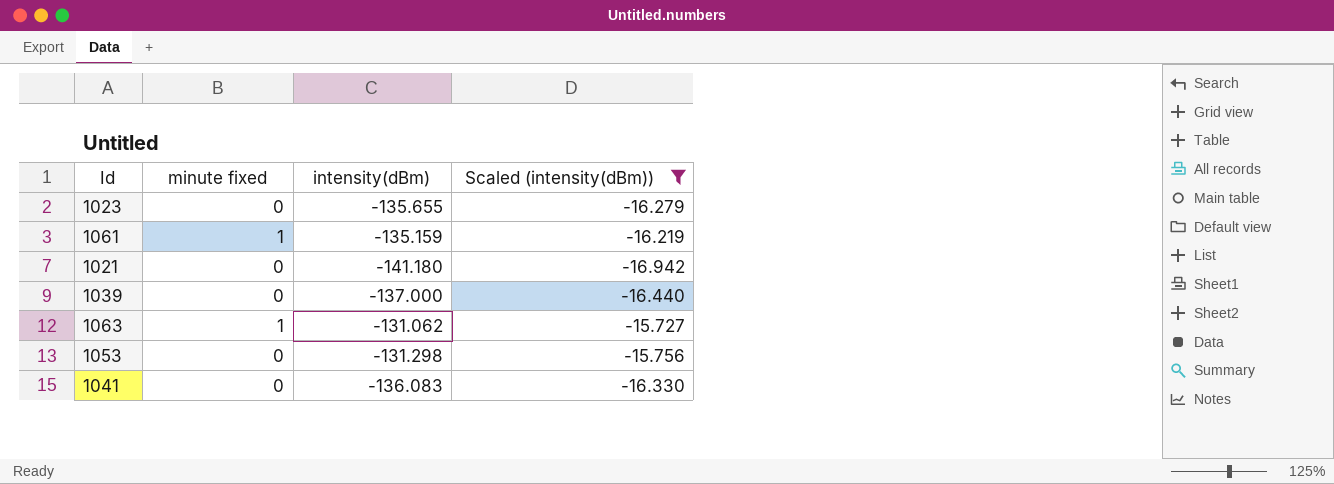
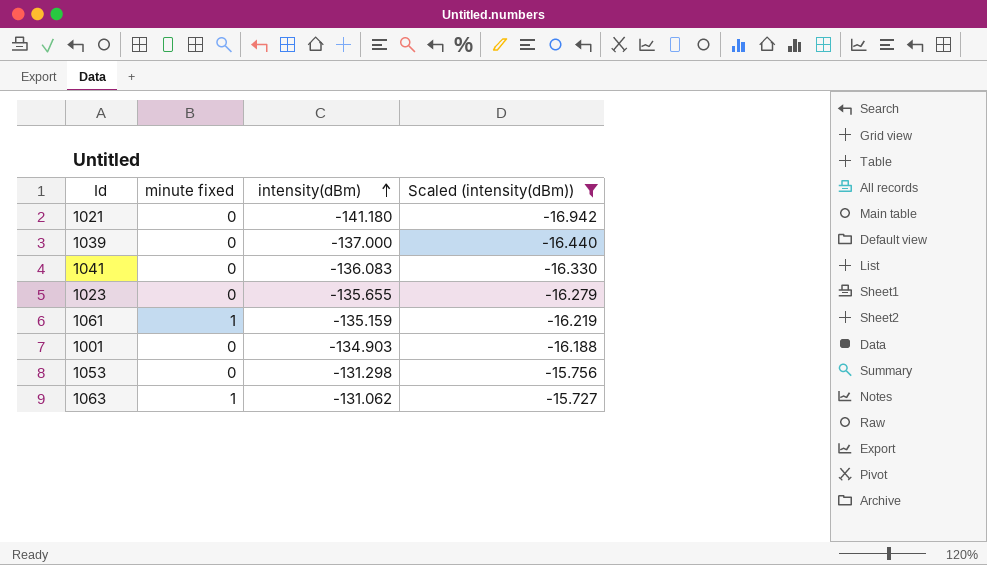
row order: none -> intensity(dBm) ascending
row 1001: none -> 0 | -134.903 | -16.188

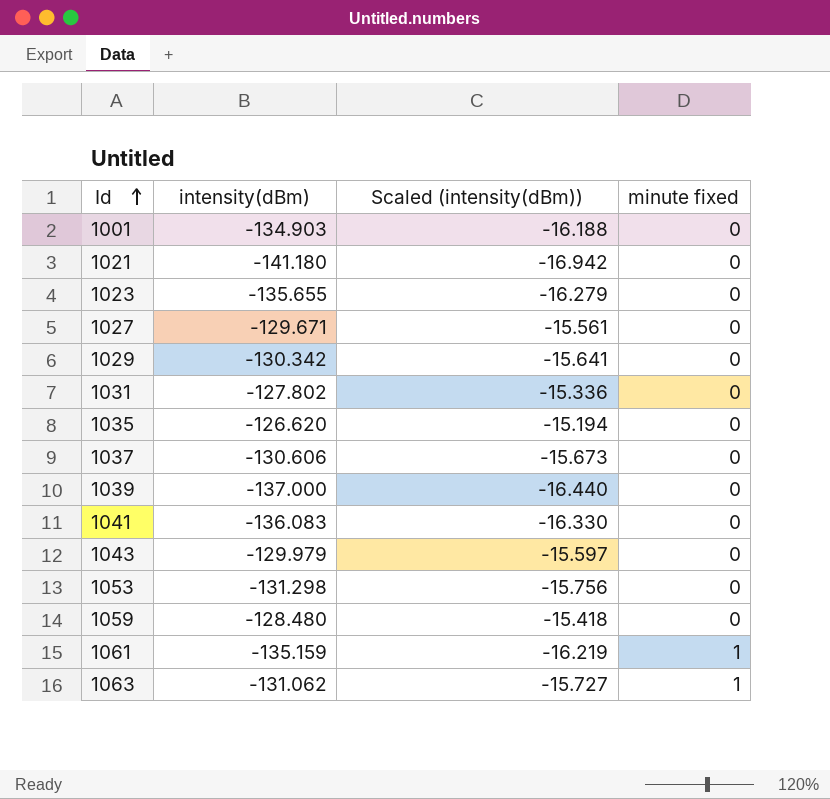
filter: Scaled (intensity(dBm)) <= -15.727 -> none
row order: intensity(dBm) ascending -> Id ascending
column minute fixed | position: 2 -> 4

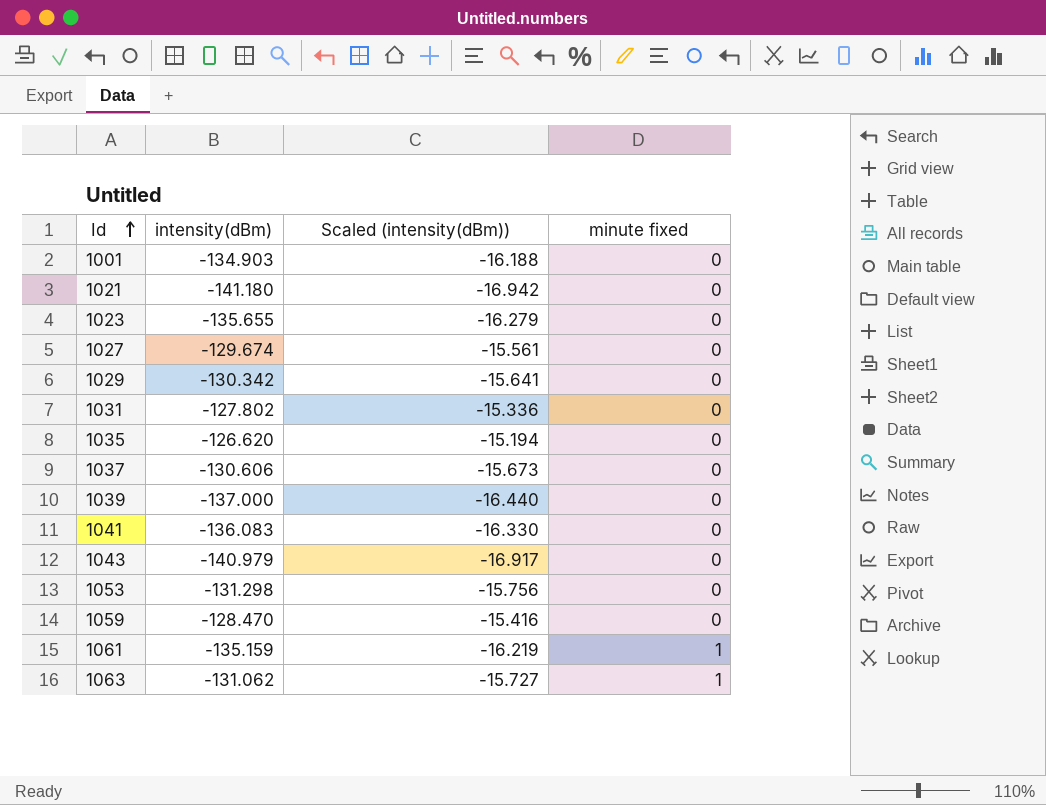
1027 | intensity(dBm): -129.671 -> -129.674
1043 | intensity(dBm): -129.979 -> -140.979
1043 | Scaled (intensity(dBm)): -15.597 -> -16.917
1059 | intensity(dBm): -128.480 -> -128.470
1059 | Scaled (intensity(dBm)): -15.418 -> -15.416

